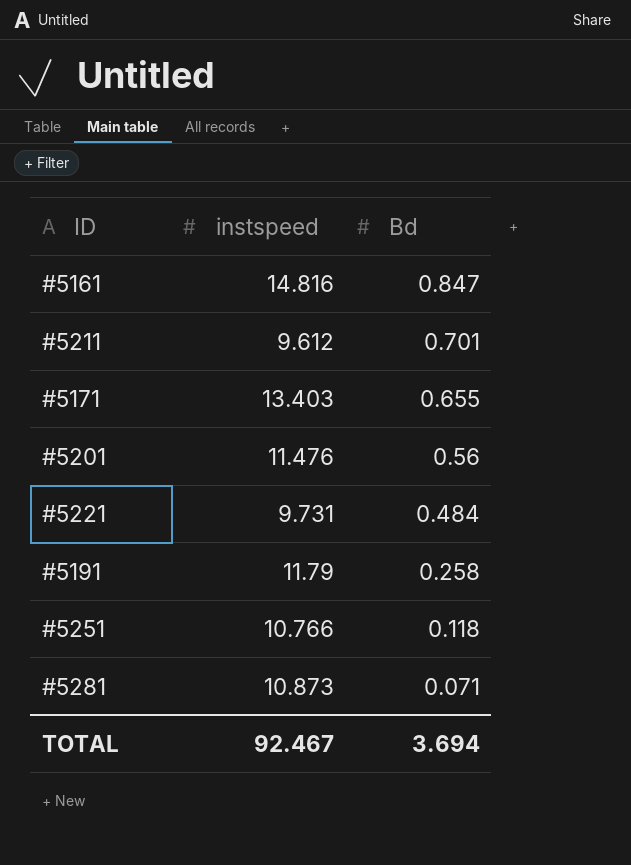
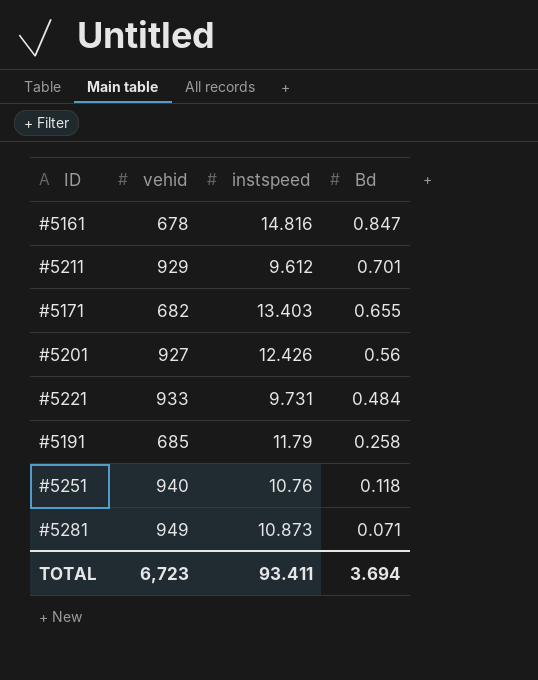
column vehid | position: none -> 2
#5201 | instspeed: 11.476 -> 12.426
#5251 | instspeed: 10.766 -> 10.76
TOTAL | instspeed: 92.467 -> 93.411

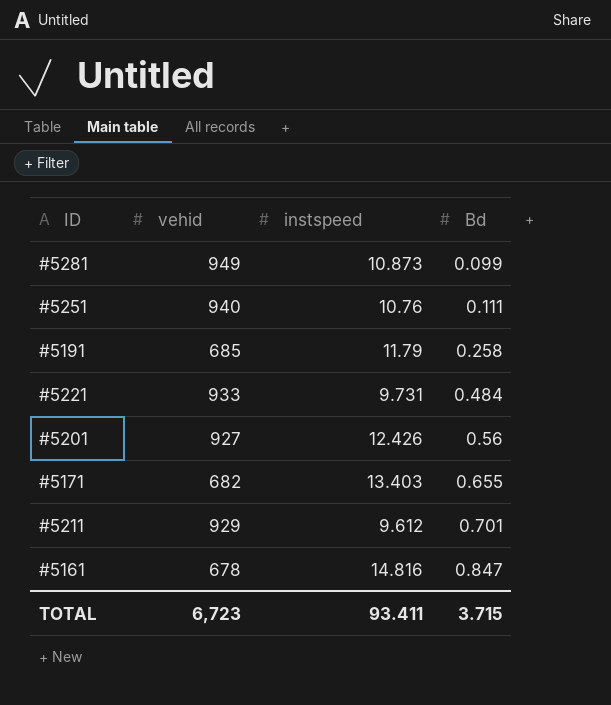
row order: Bd descending -> Bd ascending
#5281 | Bd: 0.071 -> 0.099
#5251 | Bd: 0.118 -> 0.111
TOTAL | Bd: 3.694 -> 3.715

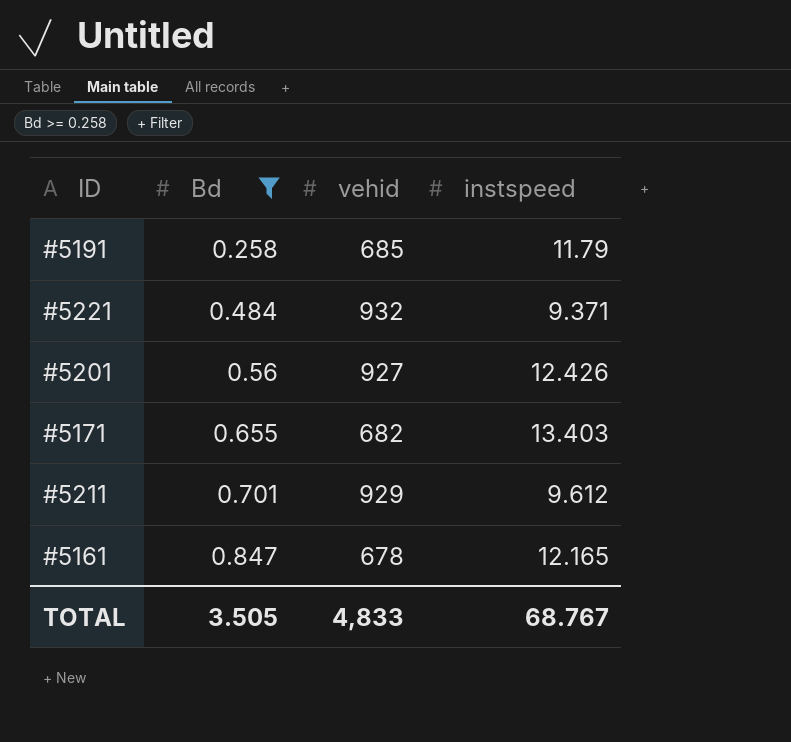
filter: none -> Bd >= 0.258
column Bd | position: 4 -> 2
#5221 | vehid: 933 -> 932
#5221 | instspeed: 9.731 -> 9.371
#5161 | instspeed: 14.816 -> 12.165
TOTAL | Bd: 3.715 -> 3.505
TOTAL | vehid: 6,723 -> 4,833
TOTAL | instspeed: 93.411 -> 68.767

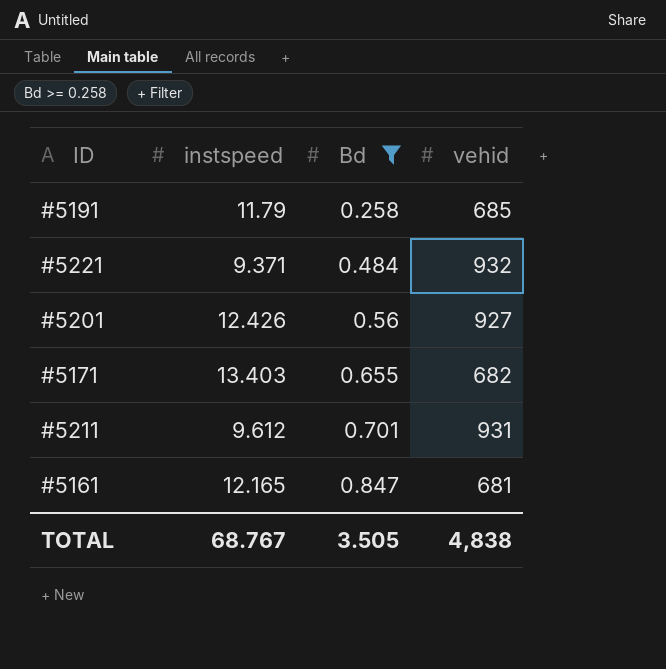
column instspeed | position: 4 -> 2
#5211 | vehid: 929 -> 931
#5161 | vehid: 678 -> 681
TOTAL | vehid: 4,833 -> 4,838

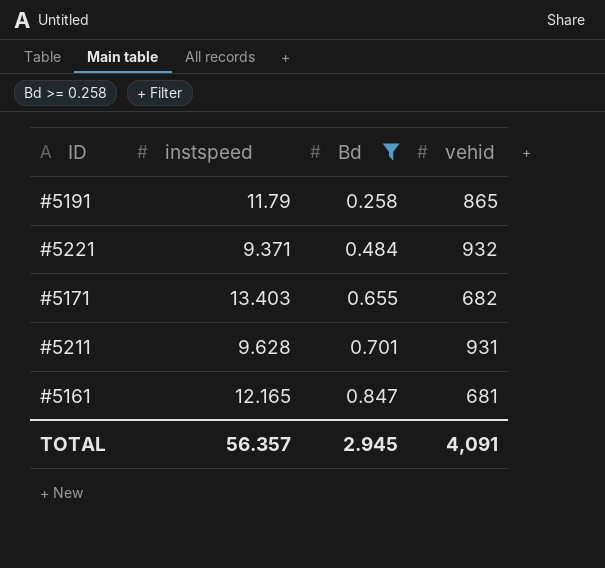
row #5201: 12.426 | 0.56 | 927 -> none
#5191 | vehid: 685 -> 865
#5211 | instspeed: 9.612 -> 9.628
TOTAL | instspeed: 68.767 -> 56.357
TOTAL | Bd: 3.505 -> 2.945
TOTAL | vehid: 4,838 -> 4,091

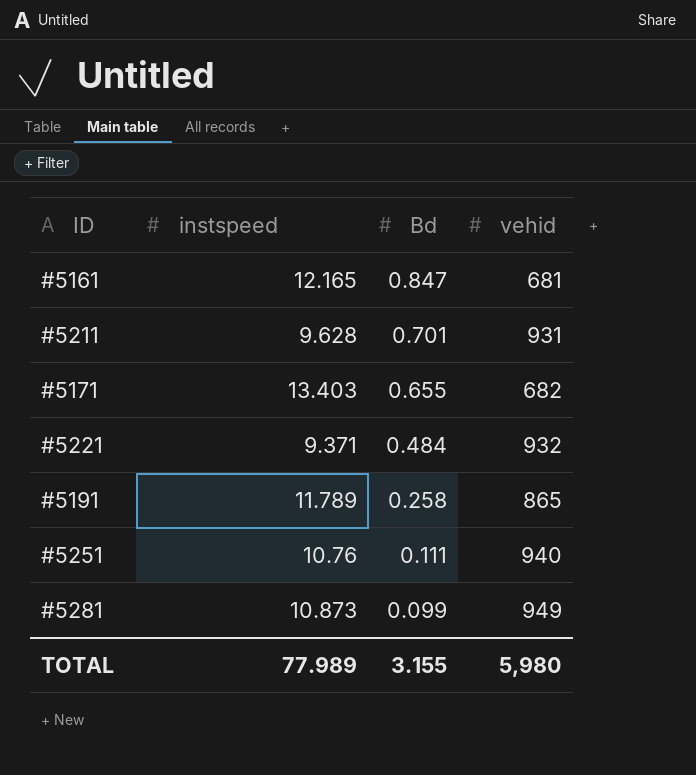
filter: Bd >= 0.258 -> none
row order: Bd ascending -> Bd descending
#5191 | instspeed: 11.79 -> 11.789
TOTAL | instspeed: 56.357 -> 77.989
TOTAL | Bd: 2.945 -> 3.155
TOTAL | vehid: 4,091 -> 5,980

